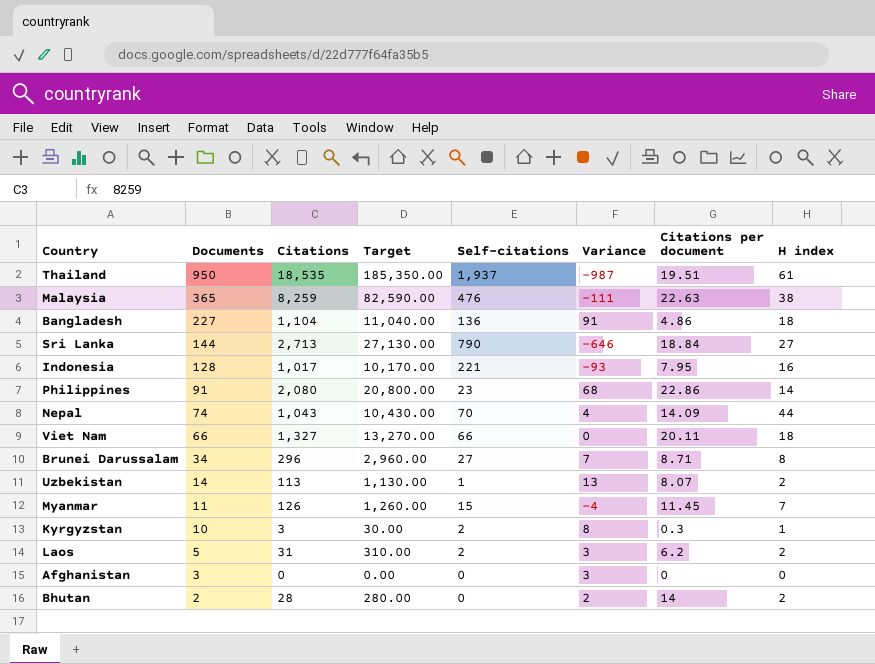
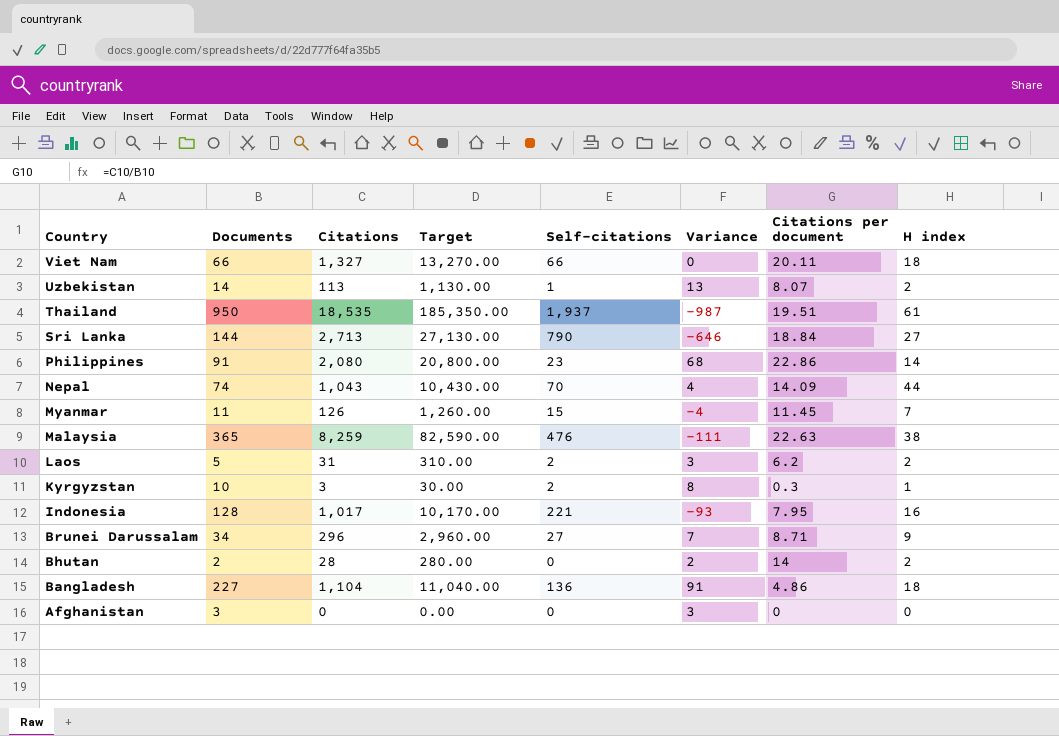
row order: Documents descending -> Country descending
Brunei Darussalam | H index: 8 -> 9

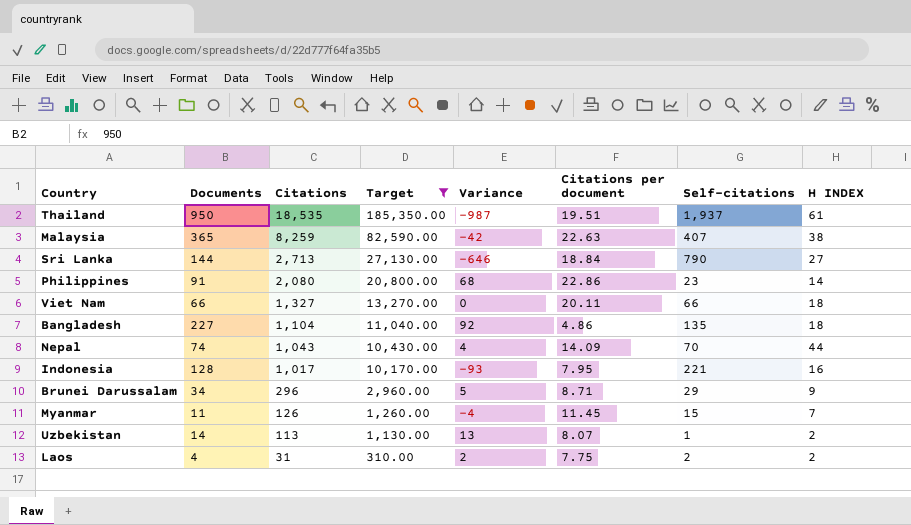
filter: none -> Target >= 310.00
row order: Country descending -> Citations descending
column Self-citations | position: 5 -> 7
column name: H index -> H INDEX
Malaysia | Variance: -111 -> -42
Malaysia | Self-citations: 476 -> 407
Bangladesh | Variance: 91 -> 92
Bangladesh | Self-citations: 136 -> 135
Brunei Darussalam | Variance: 7 -> 5
Brunei Darussalam | Self-citations: 27 -> 29
Laos | Documents: 5 -> 4
Laos | Variance: 3 -> 2
Laos | Citations per document: 6.2 -> 7.75

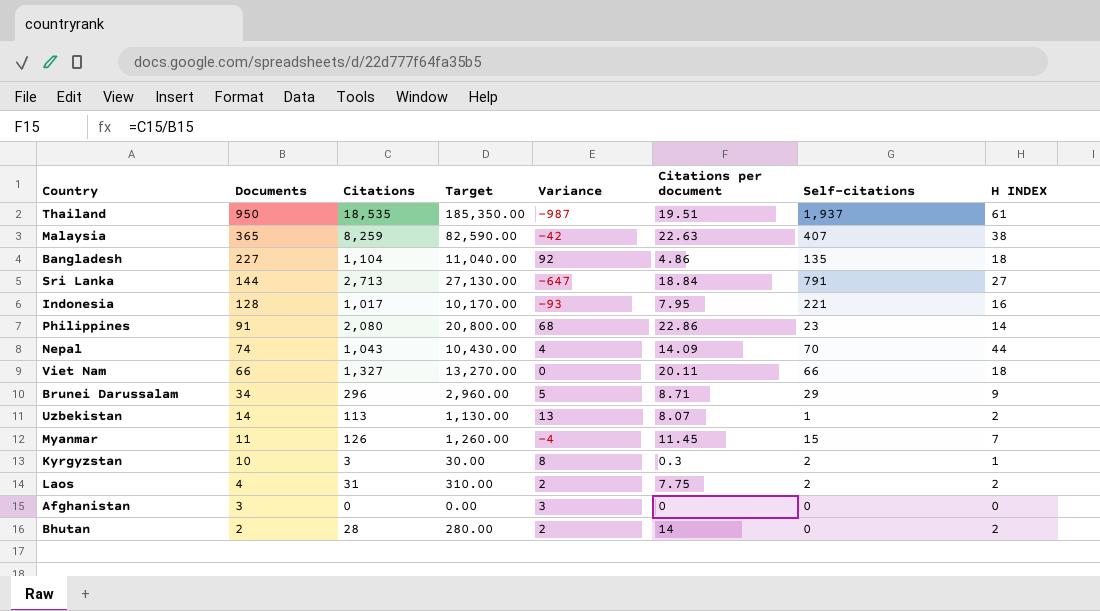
filter: Target >= 310.00 -> none
row order: Citations descending -> Documents descending
Sri Lanka | Variance: -646 -> -647
Sri Lanka | Self-citations: 790 -> 791

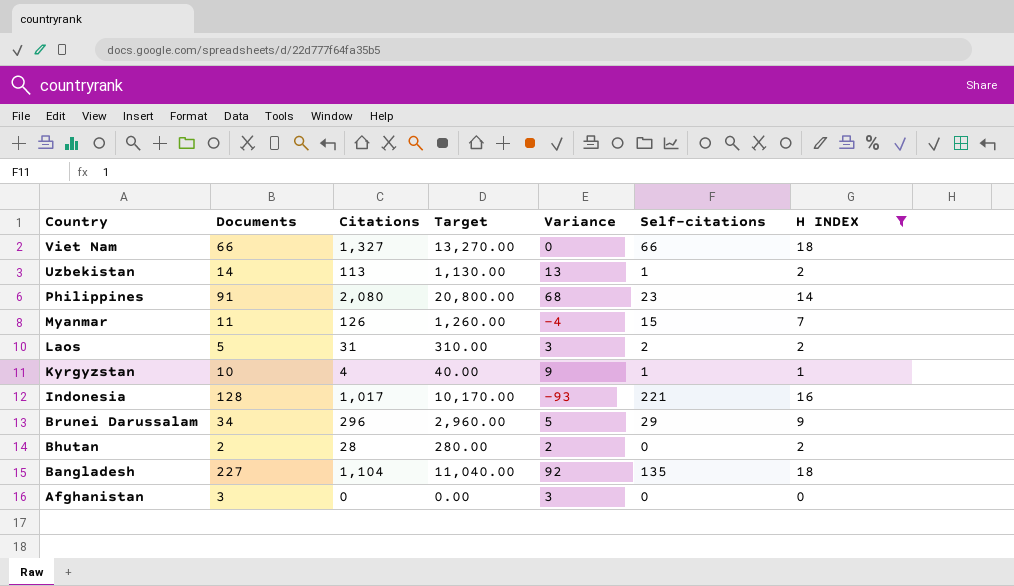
filter: none -> H INDEX <= 18
row order: Documents descending -> Country descending
column Citations per document | formula: [Citations] / [Documents] -> none
Laos | Documents: 4 -> 5
Laos | Variance: 2 -> 3
Kyrgyzstan | Citations: 3 -> 4
Kyrgyzstan | Target: 30.00 -> 40.00
Kyrgyzstan | Variance: 8 -> 9
Kyrgyzstan | Self-citations: 2 -> 1

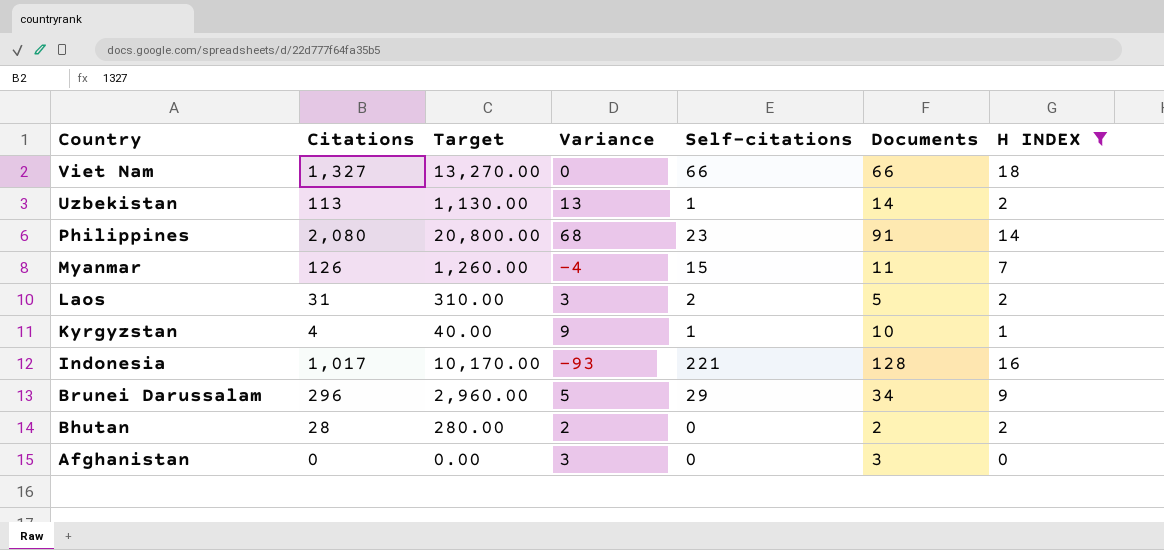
column Documents | position: 2 -> 6
row Bangladesh: 227 | 1,104 | 11,040.00 | 92 | 135 | 18 -> none

